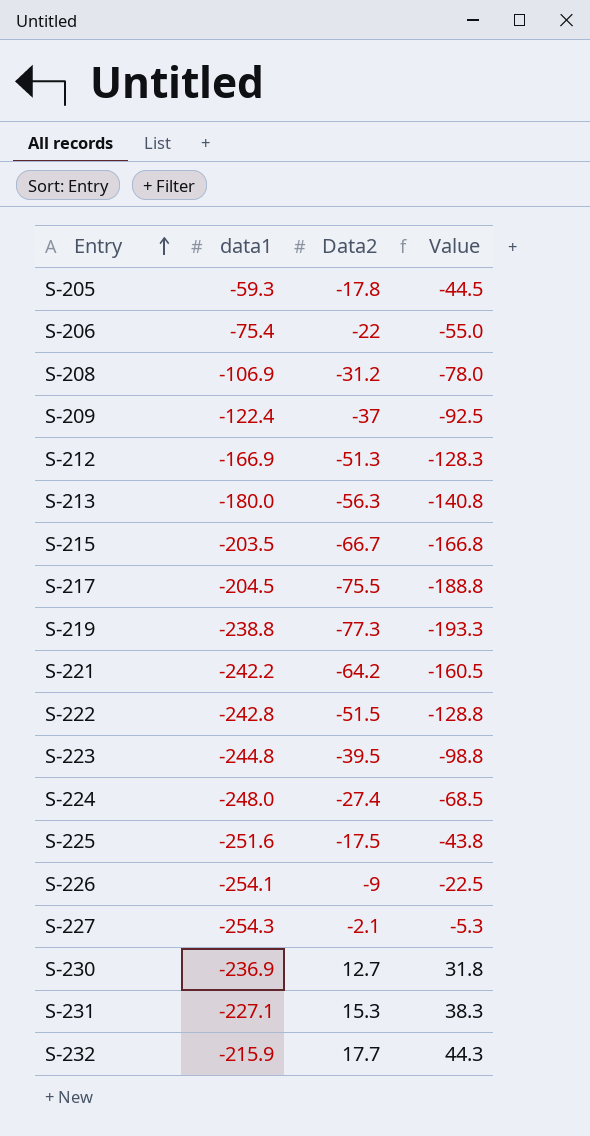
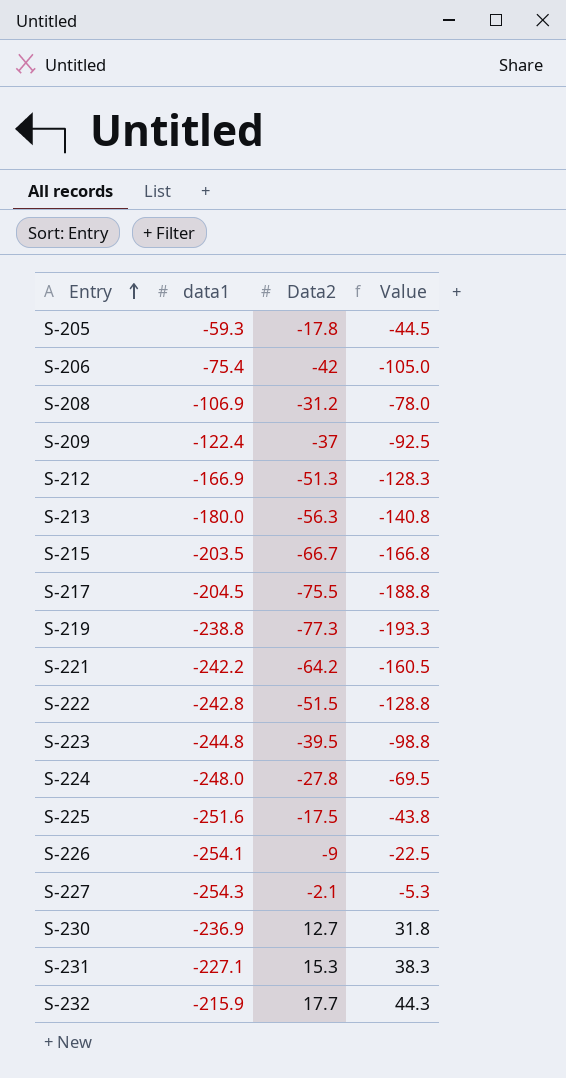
S-206 | Data2: -22 -> -42
S-206 | Value: -55.0 -> -105.0
S-224 | Data2: -27.4 -> -27.8
S-224 | Value: -68.5 -> -69.5

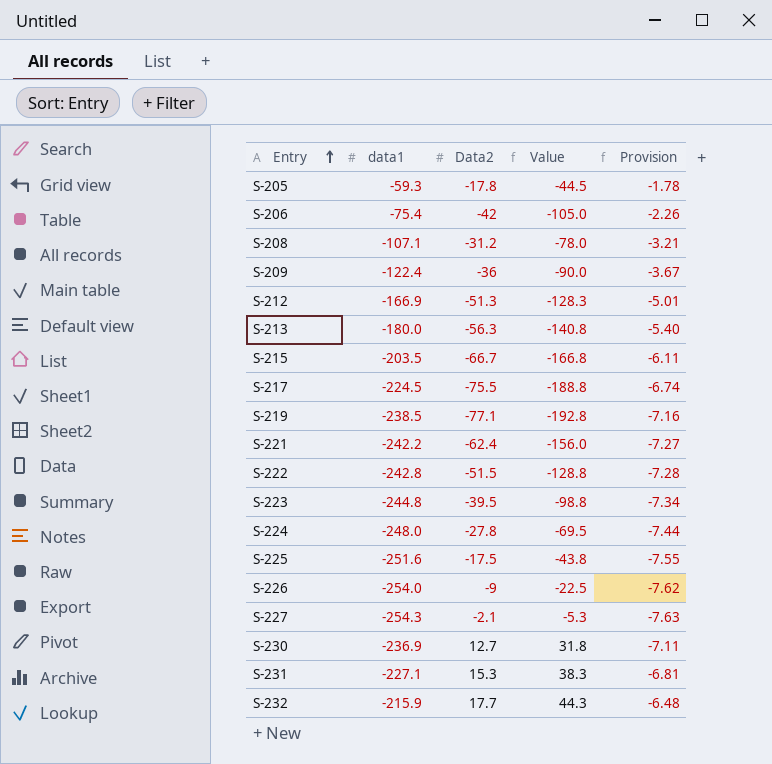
column Provision | formula: none -> [data1] * 0.03
S-208 | data1: -106.9 -> -107.1
S-209 | Data2: -37 -> -36
S-209 | Value: -92.5 -> -90.0
S-217 | data1: -204.5 -> -224.5
S-219 | data1: -238.8 -> -238.5
S-219 | Data2: -77.3 -> -77.1
S-219 | Value: -193.3 -> -192.8
S-221 | Data2: -64.2 -> -62.4
S-221 | Value: -160.5 -> -156.0
S-226 | data1: -254.1 -> -254.0

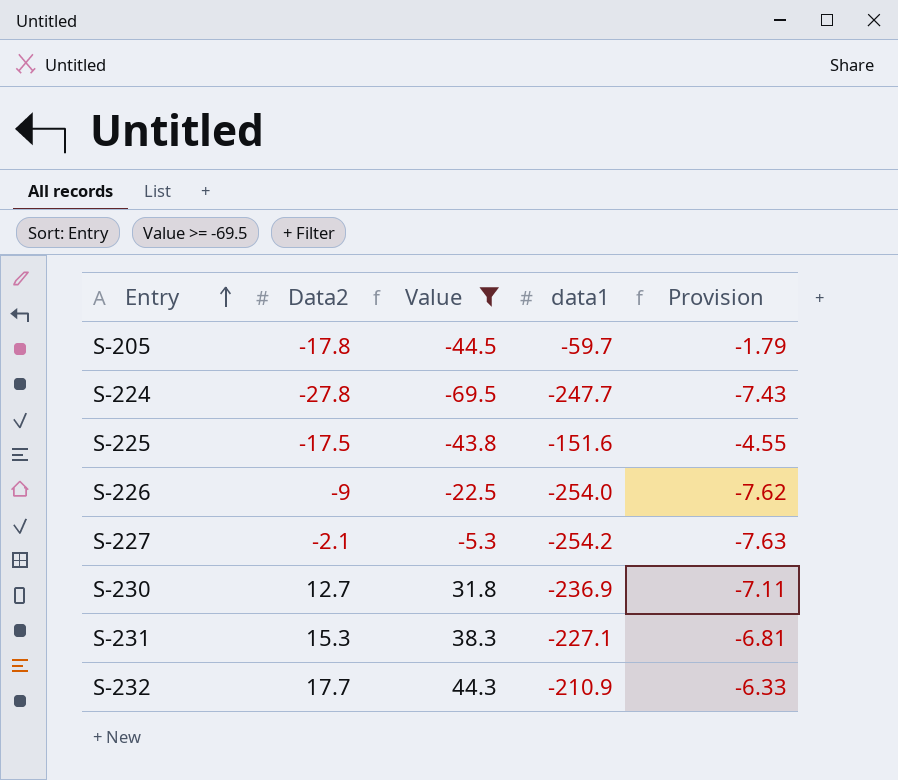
filter: none -> Value >= -69.5
column data1 | position: 2 -> 4
S-205 | data1: -59.3 -> -59.7
S-205 | Provision: -1.78 -> -1.79
S-224 | data1: -248.0 -> -247.7
S-224 | Provision: -7.44 -> -7.43
S-225 | data1: -251.6 -> -151.6
S-225 | Provision: -7.55 -> -4.55
S-227 | data1: -254.3 -> -254.2
S-232 | data1: -215.9 -> -210.9
S-232 | Provision: -6.48 -> -6.33

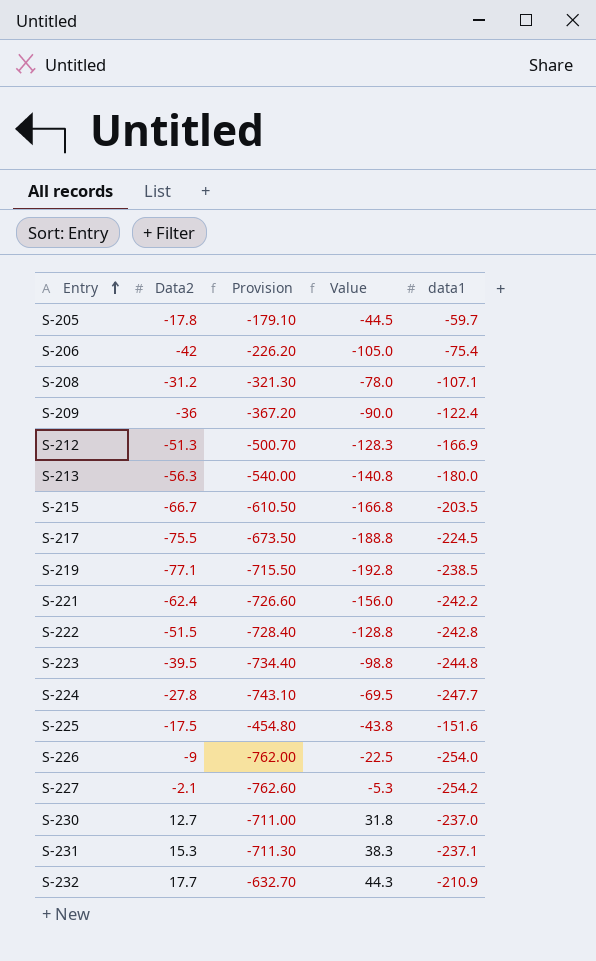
filter: Value >= -69.5 -> none
column Provision | formula: [data1] * 0.03 -> [data1] * 3
column Provision | position: 5 -> 3
S-230 | data1: -236.9 -> -237.0
S-231 | data1: -227.1 -> -237.1

